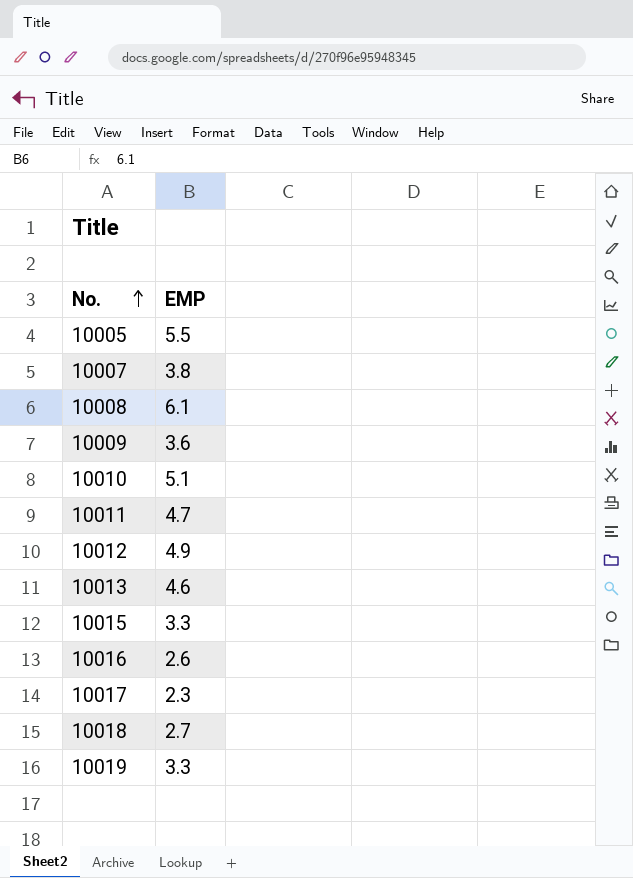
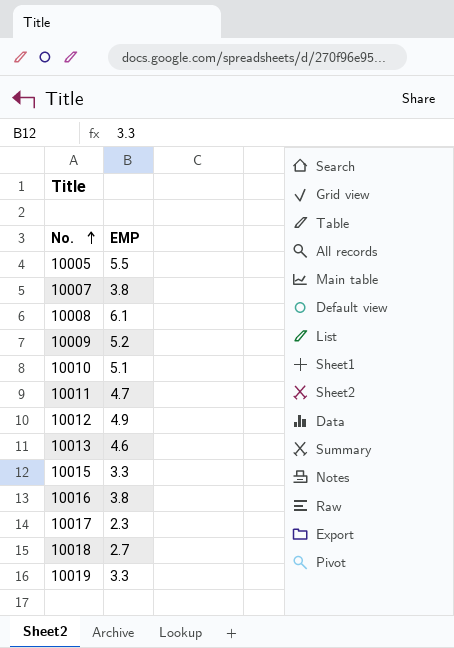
10009 | EMP: 3.6 -> 5.2
10016 | EMP: 2.6 -> 3.8

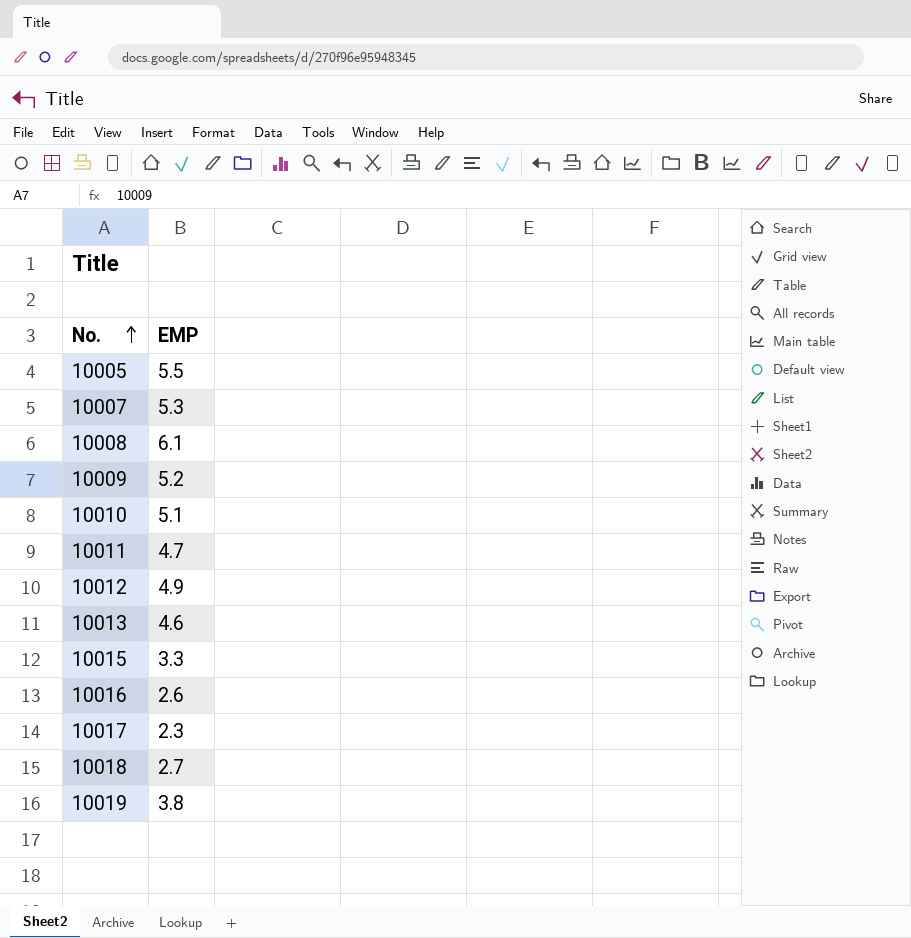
10007 | EMP: 3.8 -> 5.3
10016 | EMP: 3.8 -> 2.6
10019 | EMP: 3.3 -> 3.8

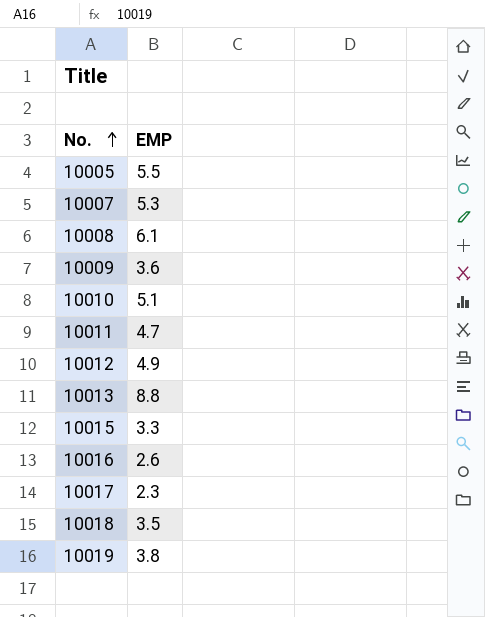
10009 | EMP: 5.2 -> 3.6
10013 | EMP: 4.6 -> 8.8
10018 | EMP: 2.7 -> 3.5

